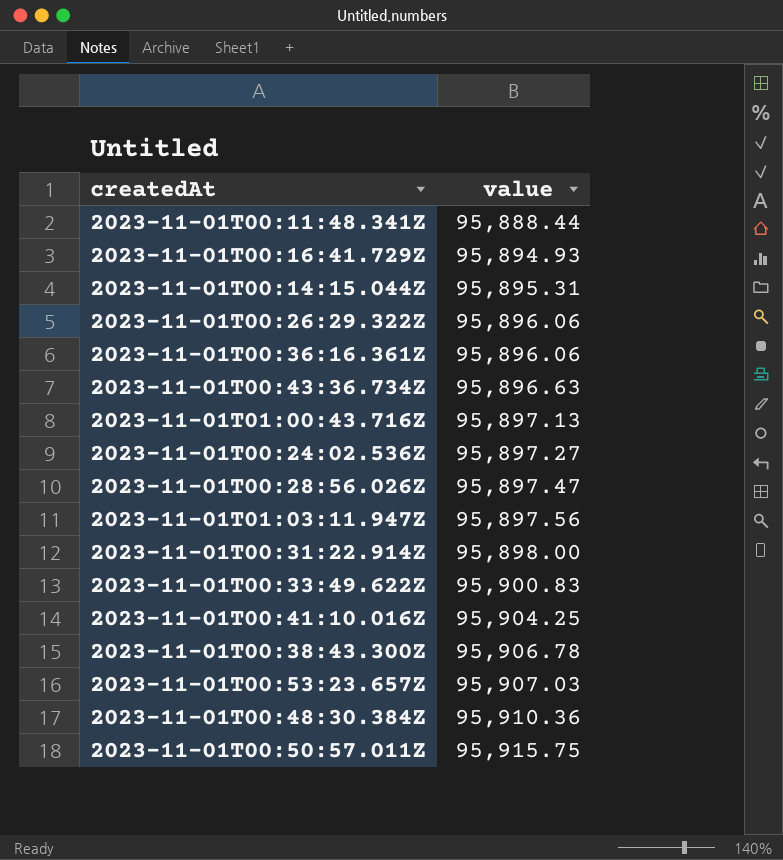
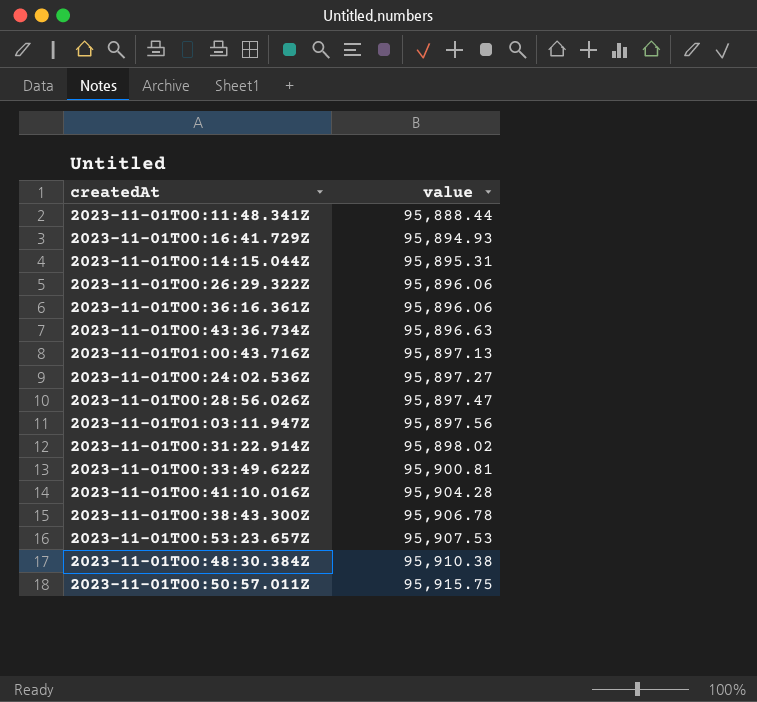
2023-11-01T00:31:22.914Z | value: 95,898.00 -> 95,898.02
2023-11-01T00:33:49.622Z | value: 95,900.83 -> 95,900.81
2023-11-01T00:41:10.016Z | value: 95,904.25 -> 95,904.28
2023-11-01T00:53:23.657Z | value: 95,907.03 -> 95,907.53
2023-11-01T00:48:30.384Z | value: 95,910.36 -> 95,910.38

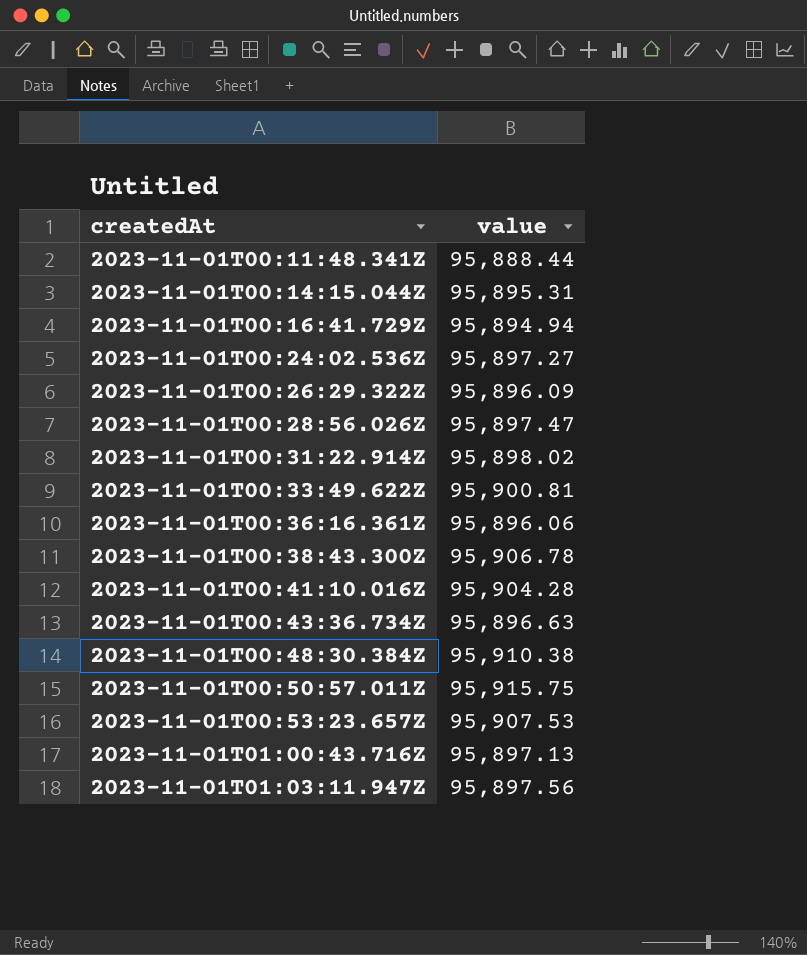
row order: value ascending -> createdAt ascending
2023-11-01T00:16:41.729Z | value: 95,894.93 -> 95,894.94
2023-11-01T00:26:29.322Z | value: 95,896.06 -> 95,896.09

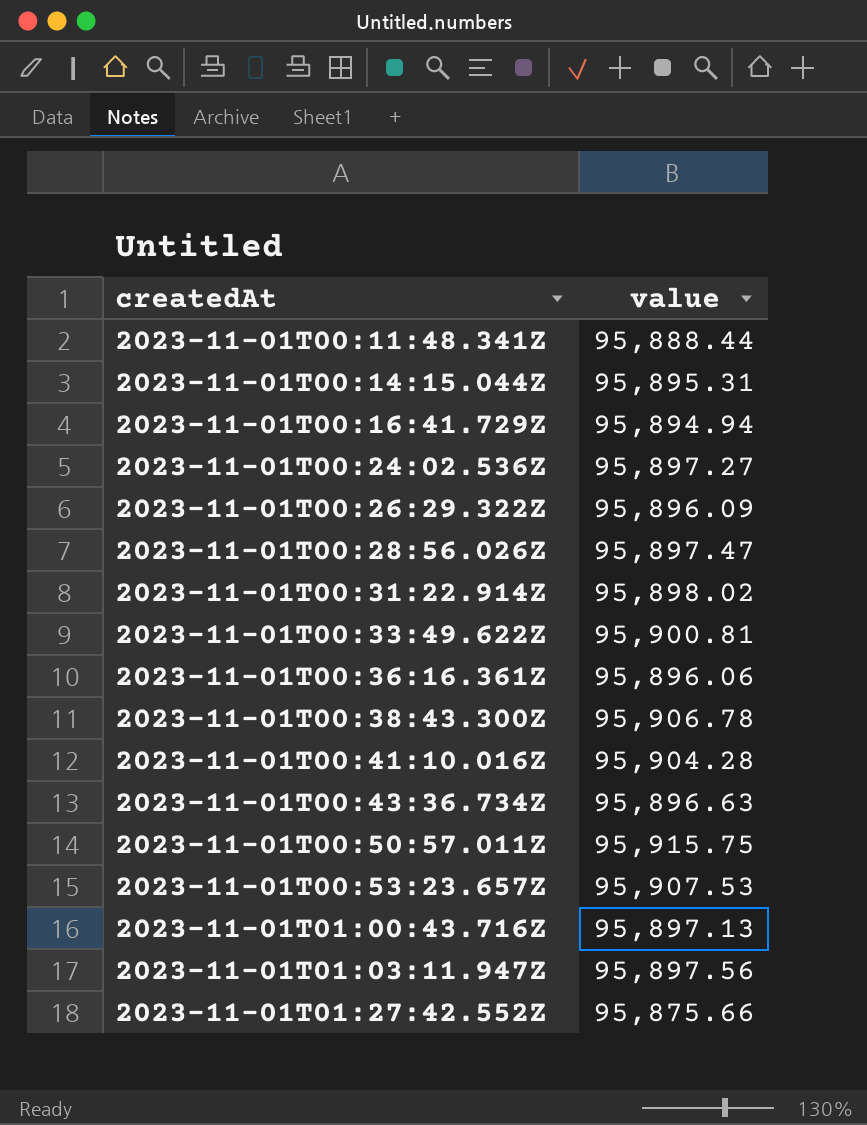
row 2023-11-01T00:48:30.384Z: 95,910.38 -> none
row 2023-11-01T01:27:42.552Z: none -> 95,875.66

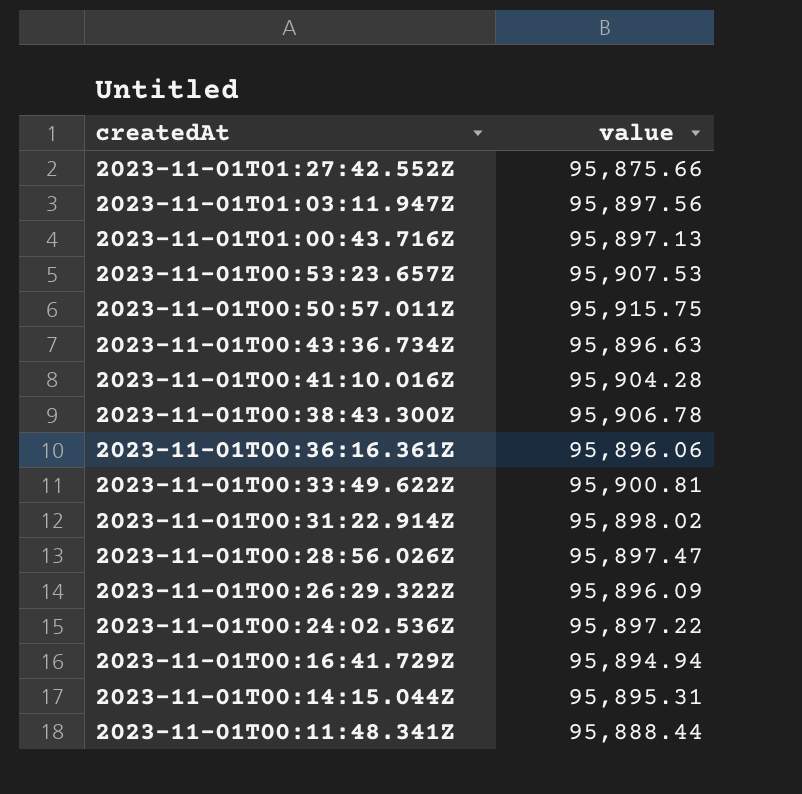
row order: createdAt ascending -> createdAt descending
2023-11-01T00:24:02.536Z | value: 95,897.27 -> 95,897.22

